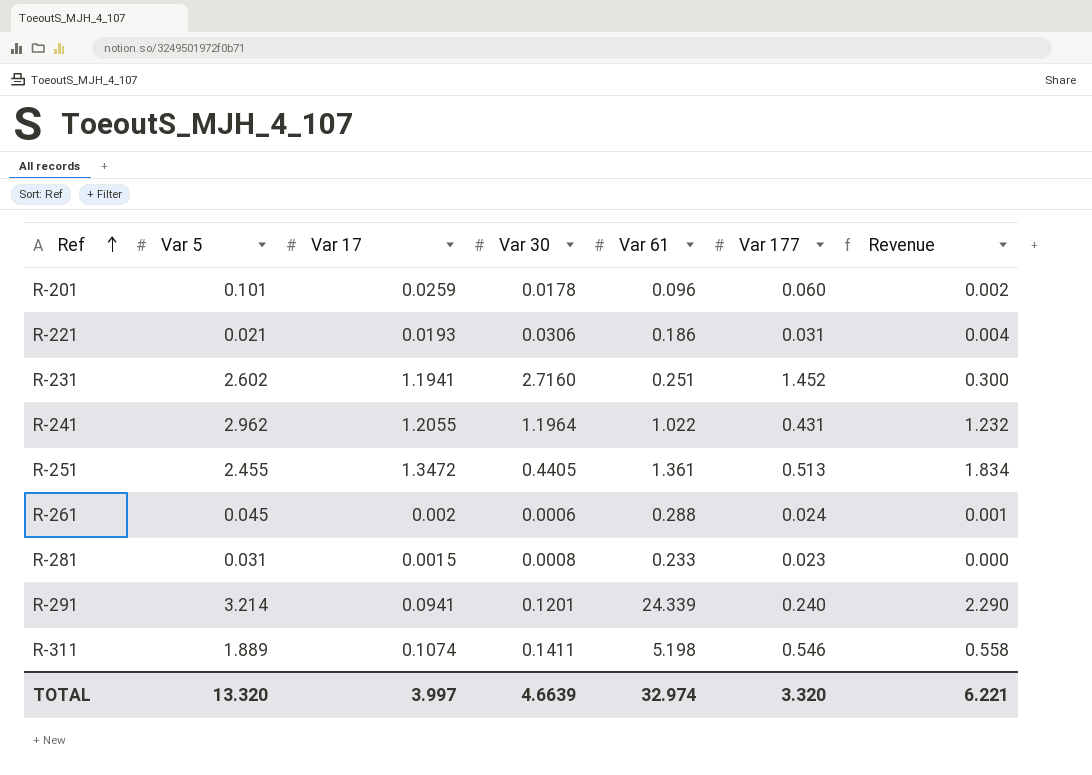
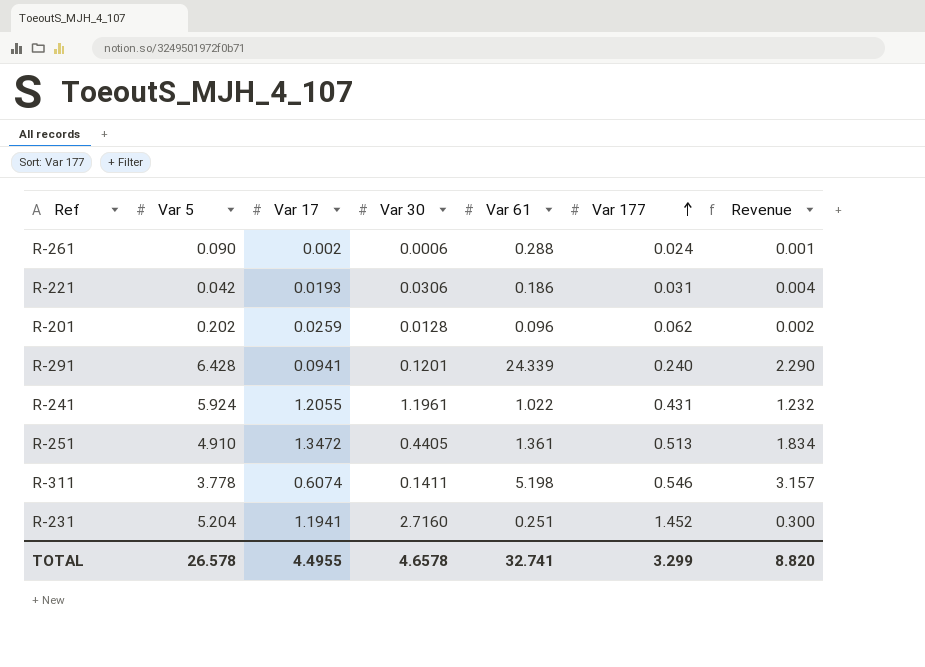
row order: Ref ascending -> Var 177 ascending
row R-281: 0.031 | 0.0015 | 0.0008 | 0.233 | 0.023 | 0.000 -> none
R-261 | Var 5: 0.045 -> 0.090
R-221 | Var 5: 0.021 -> 0.042
R-201 | Var 5: 0.101 -> 0.202
R-201 | Var 30: 0.0178 -> 0.0128
R-201 | Var 177: 0.060 -> 0.062
R-291 | Var 5: 3.214 -> 6.428
R-241 | Var 5: 2.962 -> 5.924
R-241 | Var 30: 1.1964 -> 1.1961
R-251 | Var 5: 2.455 -> 4.910
R-311 | Var 5: 1.889 -> 3.778
R-311 | Var 17: 0.1074 -> 0.6074
R-311 | Revenue: 0.558 -> 3.157
R-231 | Var 5: 2.602 -> 5.204
TOTAL | Var 5: 13.320 -> 26.578
TOTAL | Var 17: 3.997 -> 4.4955
TOTAL | Var 30: 4.6639 -> 4.6578
TOTAL | Var 61: 32.974 -> 32.741
TOTAL | Var 177: 3.320 -> 3.299
TOTAL | Revenue: 6.221 -> 8.820

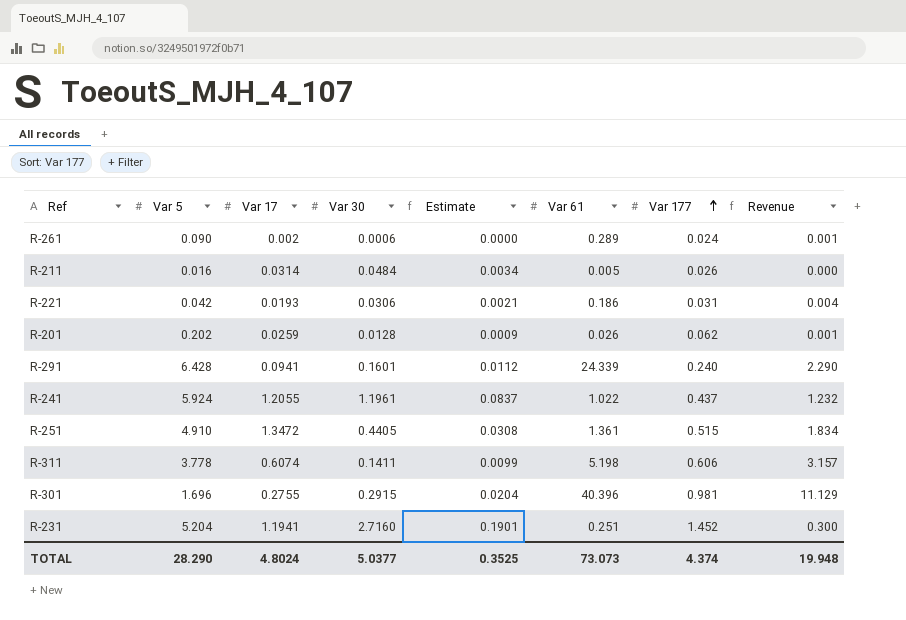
column Estimate | formula: none -> [Var 30] * 0.07
R-261 | Var 61: 0.288 -> 0.289
row R-211: none -> 0.016 | 0.0314 | 0.0484 | 0.0034 | 0.005 | 0.026 | 0.000
R-201 | Var 61: 0.096 -> 0.026
R-201 | Revenue: 0.002 -> 0.001
R-291 | Var 30: 0.1201 -> 0.1601
R-241 | Var 177: 0.431 -> 0.437
R-251 | Var 177: 0.513 -> 0.515
R-311 | Var 177: 0.546 -> 0.606
row R-301: none -> 1.696 | 0.2755 | 0.2915 | 0.0204 | 40.396 | 0.981 | 11.129
TOTAL | Var 5: 26.578 -> 28.290
TOTAL | Var 17: 4.4955 -> 4.8024
TOTAL | Var 30: 4.6578 -> 5.0377
TOTAL | Var 61: 32.741 -> 73.073
TOTAL | Var 177: 3.299 -> 4.374
TOTAL | Revenue: 8.820 -> 19.948

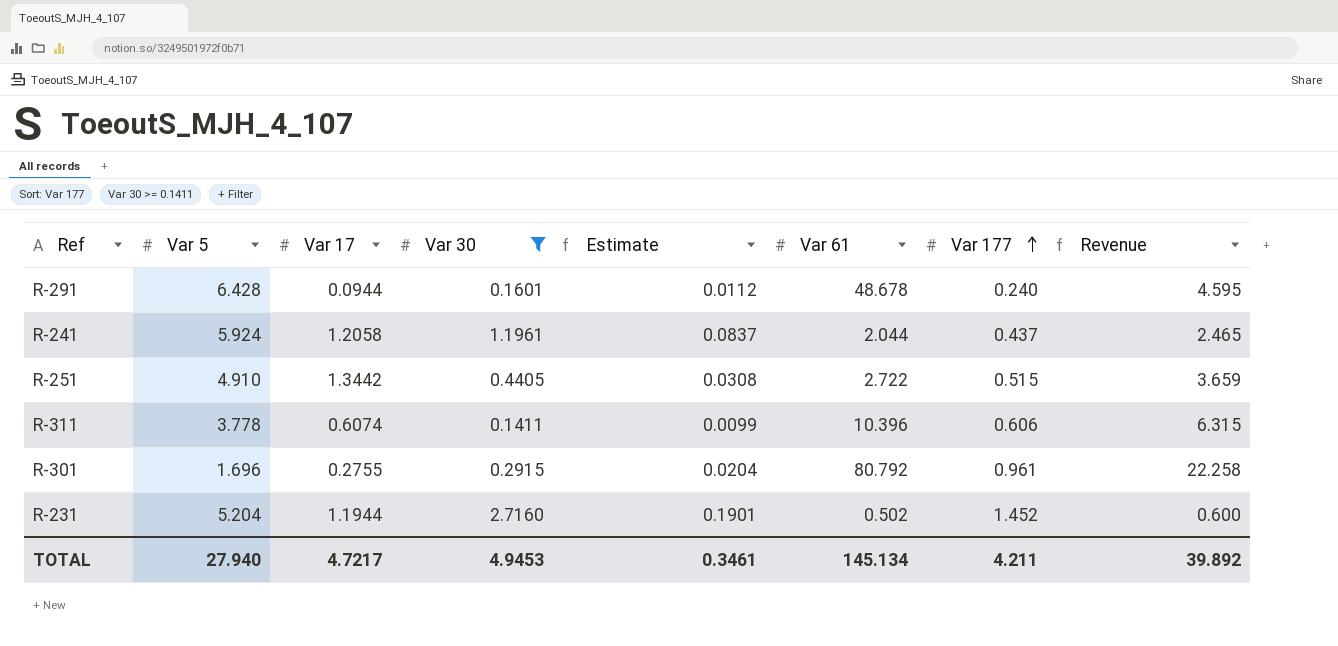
filter: none -> Var 30 >= 0.1411
R-291 | Var 17: 0.0941 -> 0.0944
R-291 | Var 61: 24.339 -> 48.678
R-291 | Revenue: 2.290 -> 4.595
R-241 | Var 17: 1.2055 -> 1.2058
R-241 | Var 61: 1.022 -> 2.044
R-241 | Revenue: 1.232 -> 2.465
R-251 | Var 17: 1.3472 -> 1.3442
R-251 | Var 61: 1.361 -> 2.722
R-251 | Revenue: 1.834 -> 3.659
R-311 | Var 61: 5.198 -> 10.396
R-311 | Revenue: 3.157 -> 6.315
R-301 | Var 61: 40.396 -> 80.792
R-301 | Var 177: 0.981 -> 0.961
R-301 | Revenue: 11.129 -> 22.258
R-231 | Var 17: 1.1941 -> 1.1944
R-231 | Var 61: 0.251 -> 0.502
R-231 | Revenue: 0.300 -> 0.600
TOTAL | Var 5: 28.290 -> 27.940
TOTAL | Var 17: 4.8024 -> 4.7217
TOTAL | Var 30: 5.0377 -> 4.9453
TOTAL | Estimate: 0.3525 -> 0.3461
TOTAL | Var 61: 73.073 -> 145.134
TOTAL | Var 177: 4.374 -> 4.211
TOTAL | Revenue: 19.948 -> 39.892

